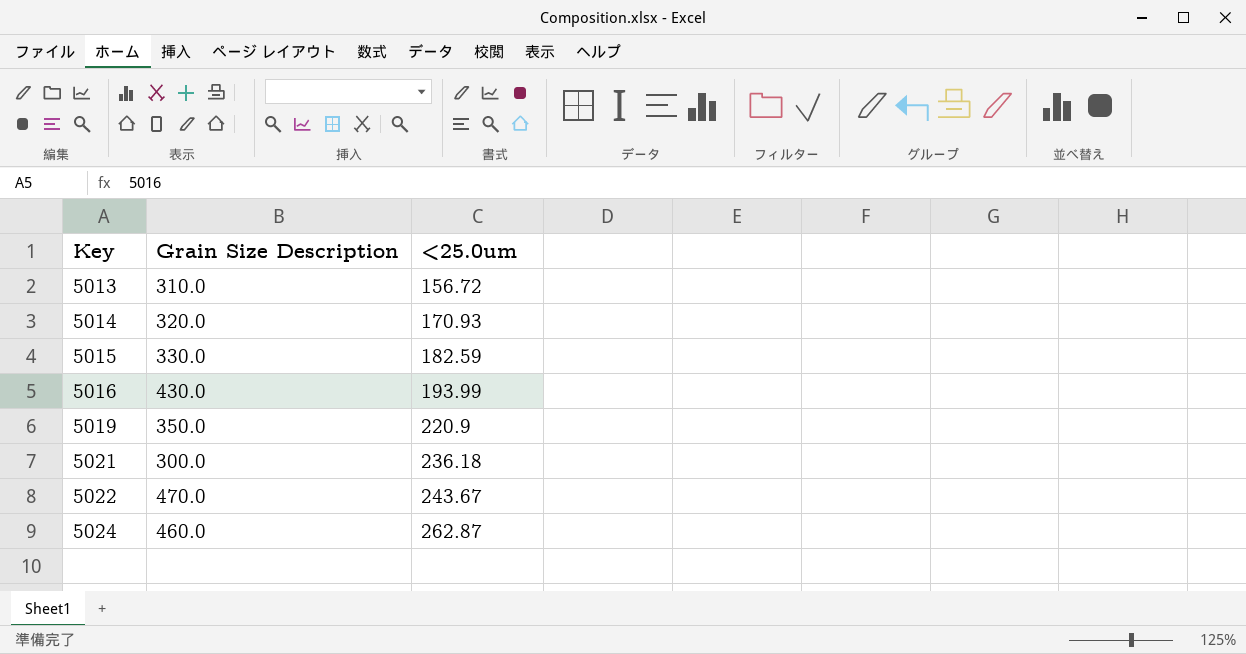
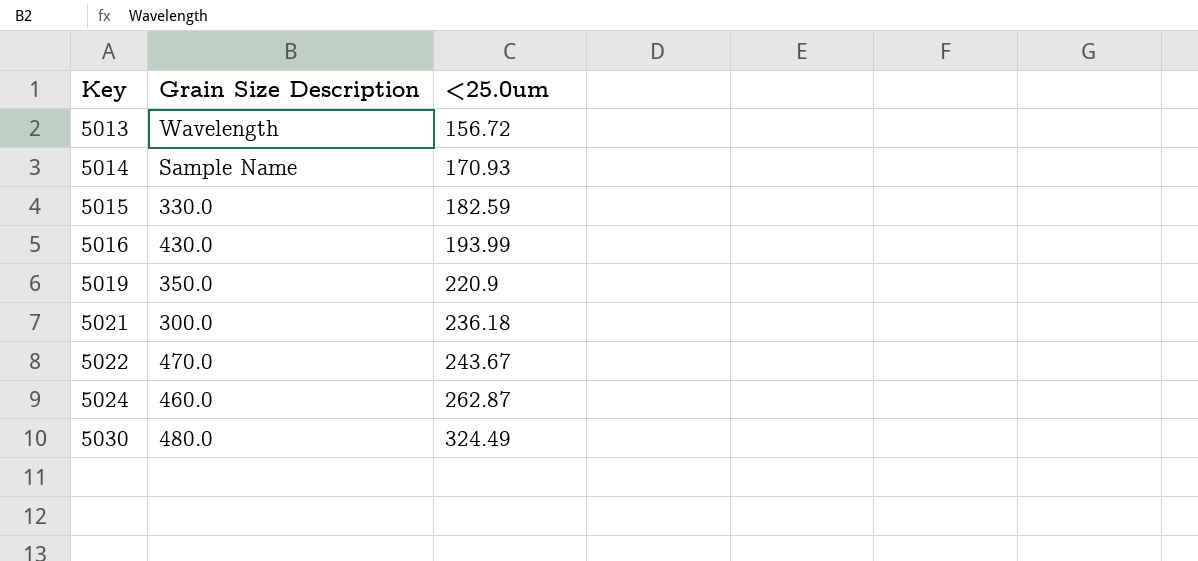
5013 | Grain Size Description: 310.0 -> Wavelength
5014 | Grain Size Description: 320.0 -> Sample Name
row 5030: none -> 480.0 | 324.49

